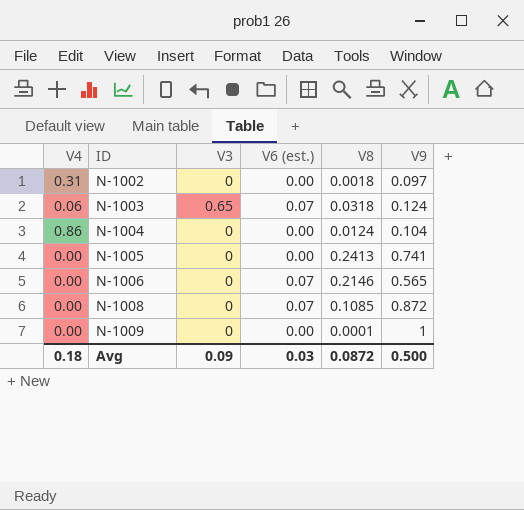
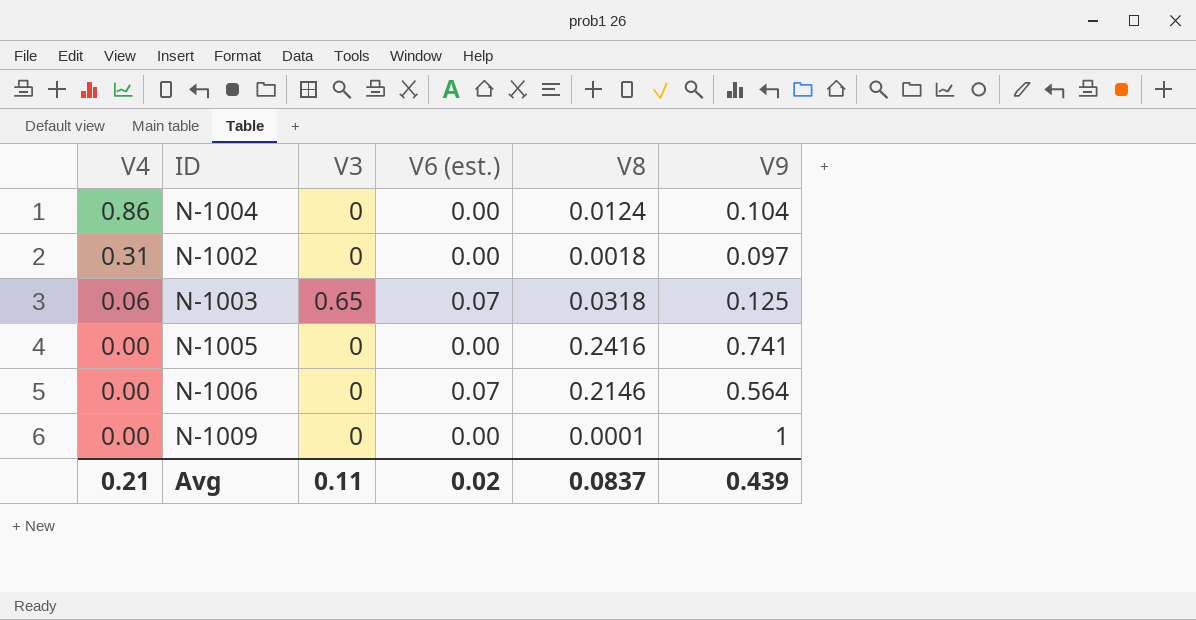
row order: ID ascending -> V4 descending
row N-1008: 0.00 | 0 | 0.07 | 0.1085 | 0.872 -> none
N-1003 | V9: 0.124 -> 0.125
N-1005 | V8: 0.2413 -> 0.2416
N-1006 | V9: 0.565 -> 0.564
Avg | V4: 0.18 -> 0.21
Avg | V3: 0.09 -> 0.11
Avg | V6 (est.): 0.03 -> 0.02
Avg | V8: 0.0872 -> 0.0837
Avg | V9: 0.500 -> 0.439

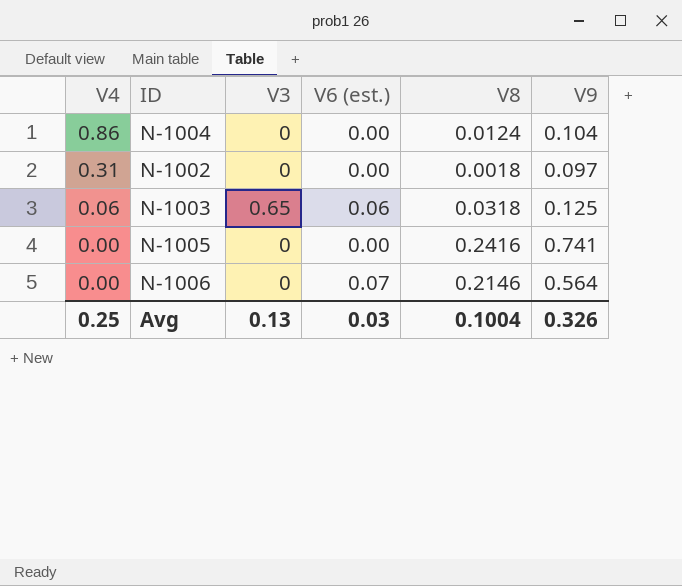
row N-1009: 0.00 | 0 | 0.00 | 0.0001 | 1 -> none
N-1003 | V6 (est.): 0.07 -> 0.06
Avg | V4: 0.21 -> 0.25
Avg | V3: 0.11 -> 0.13
Avg | V6 (est.): 0.02 -> 0.03
Avg | V8: 0.0837 -> 0.1004
Avg | V9: 0.439 -> 0.326

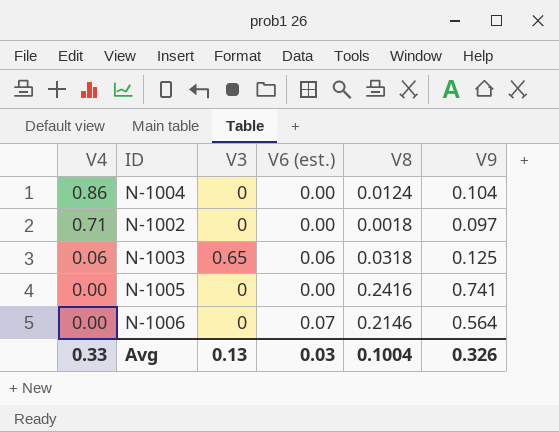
N-1002 | V4: 0.31 -> 0.71
Avg | V4: 0.25 -> 0.33

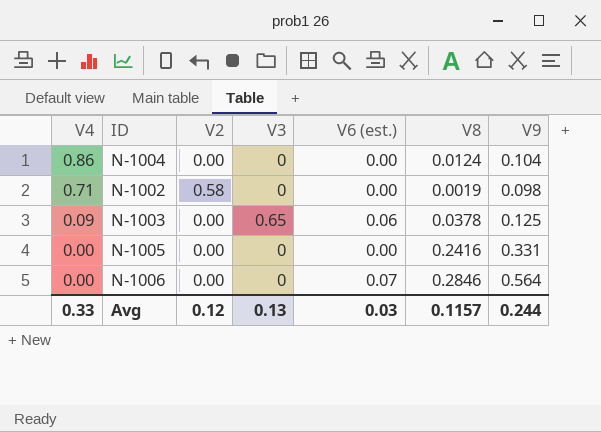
column V2 | position: none -> 3
N-1002 | V8: 0.0018 -> 0.0019
N-1002 | V9: 0.097 -> 0.098
N-1003 | V4: 0.06 -> 0.09
N-1003 | V8: 0.0318 -> 0.0378
N-1005 | V9: 0.741 -> 0.331
N-1006 | V8: 0.2146 -> 0.2846
Avg | V8: 0.1004 -> 0.1157
Avg | V9: 0.326 -> 0.244

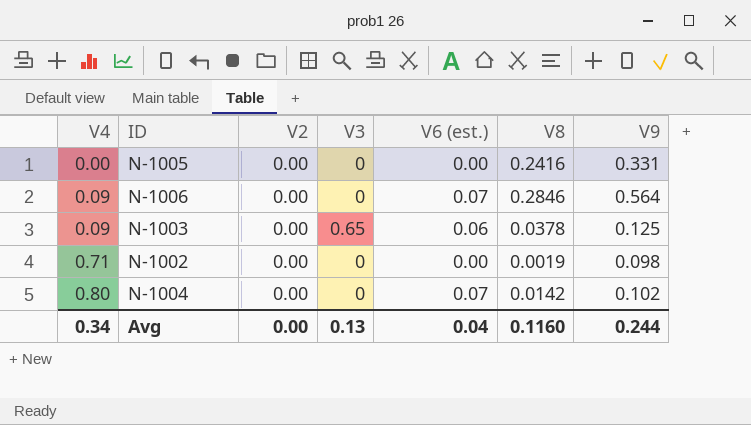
row order: V4 descending -> V4 ascending
N-1006 | V4: 0.00 -> 0.09
N-1002 | V2: 0.58 -> 0.00
N-1004 | V4: 0.86 -> 0.80
N-1004 | V6 (est.): 0.00 -> 0.07
N-1004 | V8: 0.0124 -> 0.0142
N-1004 | V9: 0.104 -> 0.102
Avg | V4: 0.33 -> 0.34
Avg | V2: 0.12 -> 0.00
Avg | V6 (est.): 0.03 -> 0.04
Avg | V8: 0.1157 -> 0.1160

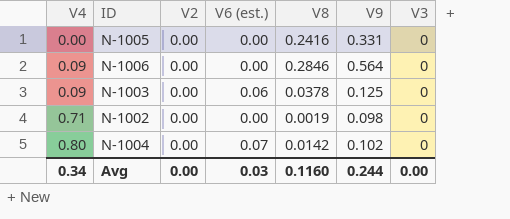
column V3 | position: 4 -> 7
N-1006 | V6 (est.): 0.07 -> 0.00
N-1003 | V3: 0.65 -> 0
Avg | V6 (est.): 0.04 -> 0.03
Avg | V3: 0.13 -> 0.00

